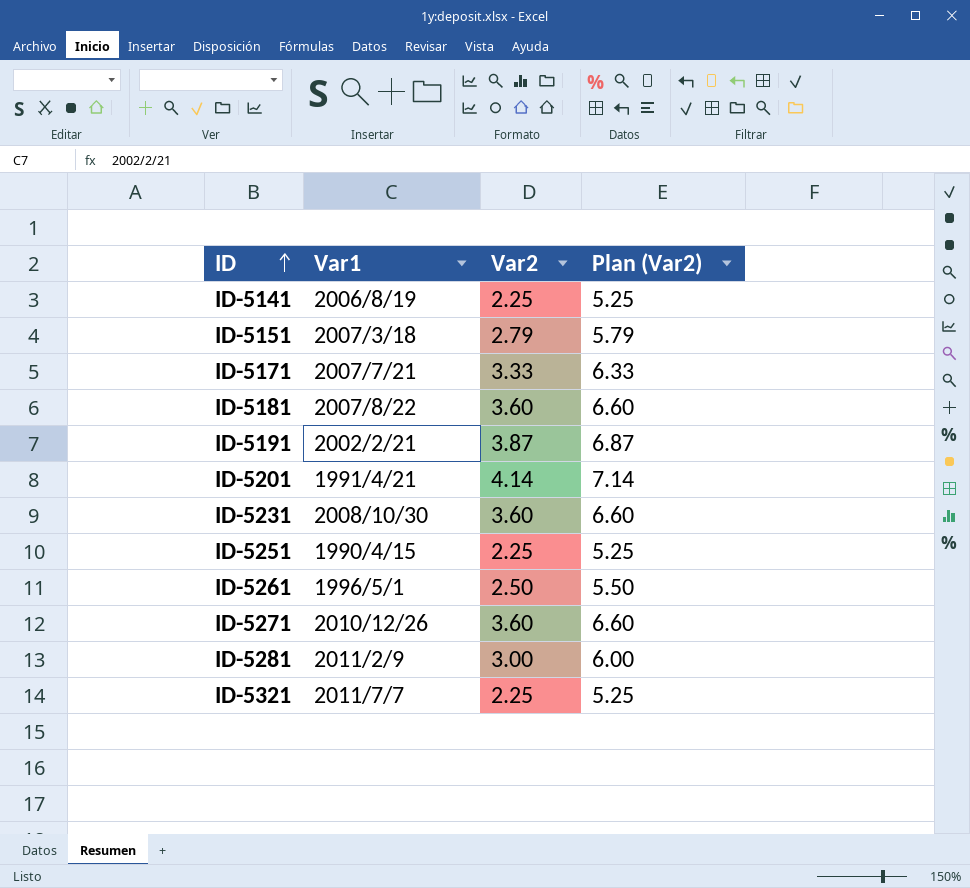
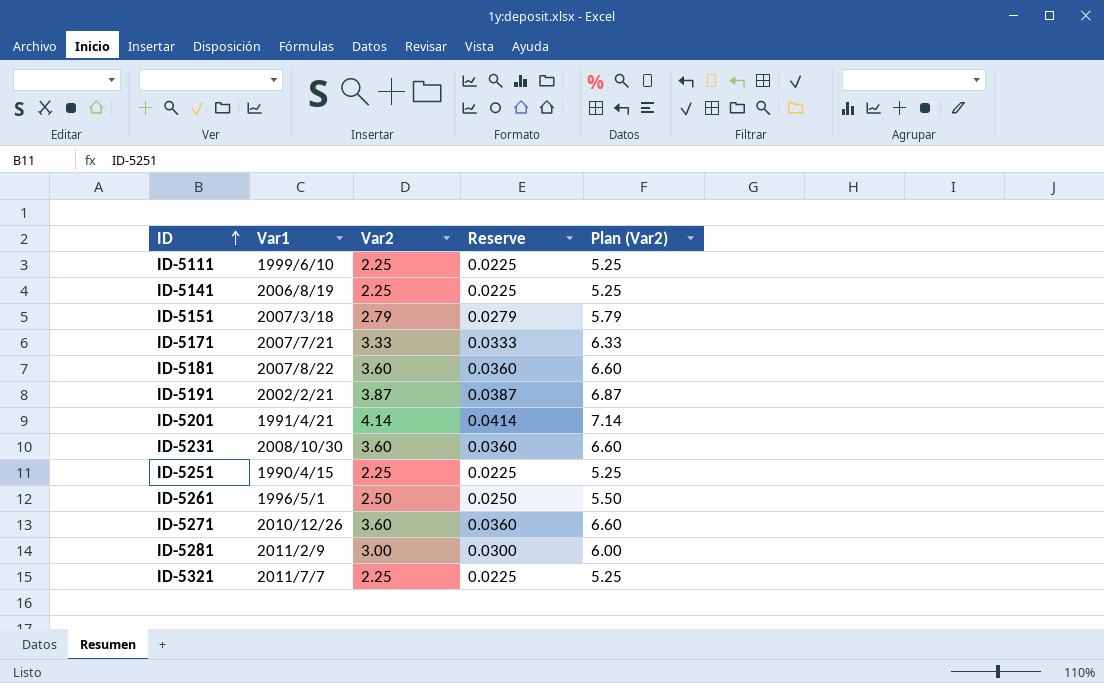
column Reserve | formula: none -> [Var2] * 0.01
row ID-5111: none -> 1999/6/10 | 2.25 | 0.0225 | 5.25

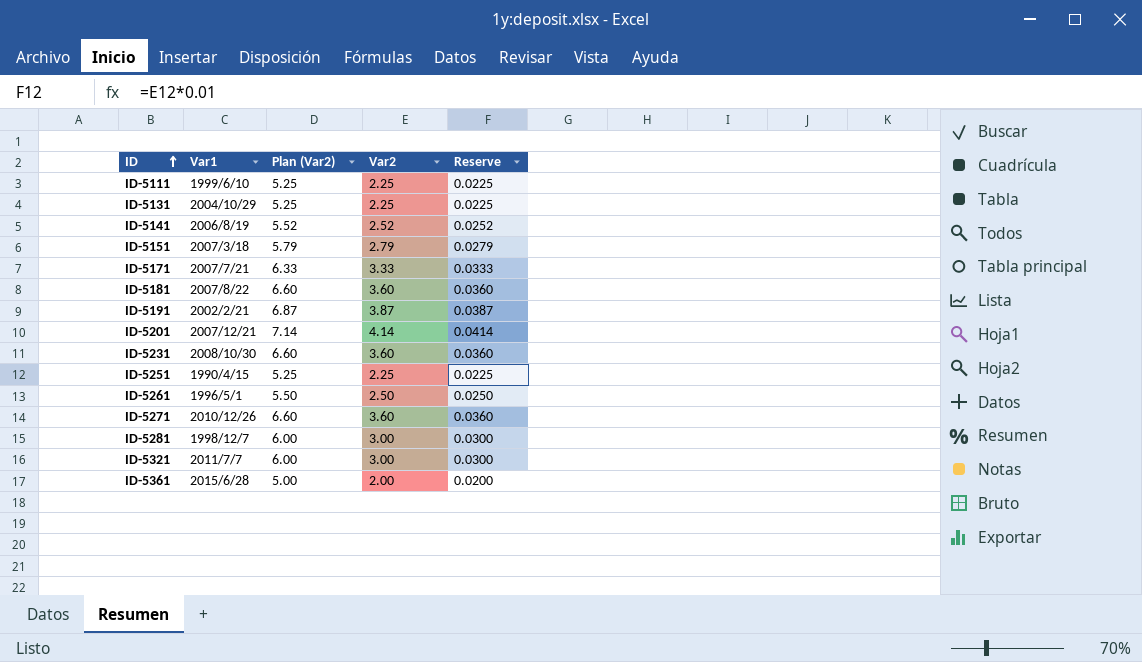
column Plan (Var2) | position: 5 -> 3
row ID-5131: none -> 2004/10/29 | 5.25 | 2.25 | 0.0225
ID-5141 | Plan (Var2): 5.25 -> 5.52
ID-5141 | Var2: 2.25 -> 2.52
ID-5141 | Reserve: 0.0225 -> 0.0252
ID-5201 | Var1: 1991/4/21 -> 2007/12/21
ID-5281 | Var1: 2011/2/9 -> 1998/12/7
ID-5321 | Plan (Var2): 5.25 -> 6.00
ID-5321 | Var2: 2.25 -> 3.00
ID-5321 | Reserve: 0.0225 -> 0.0300
row ID-5361: none -> 2015/6/28 | 5.00 | 2.00 | 0.0200

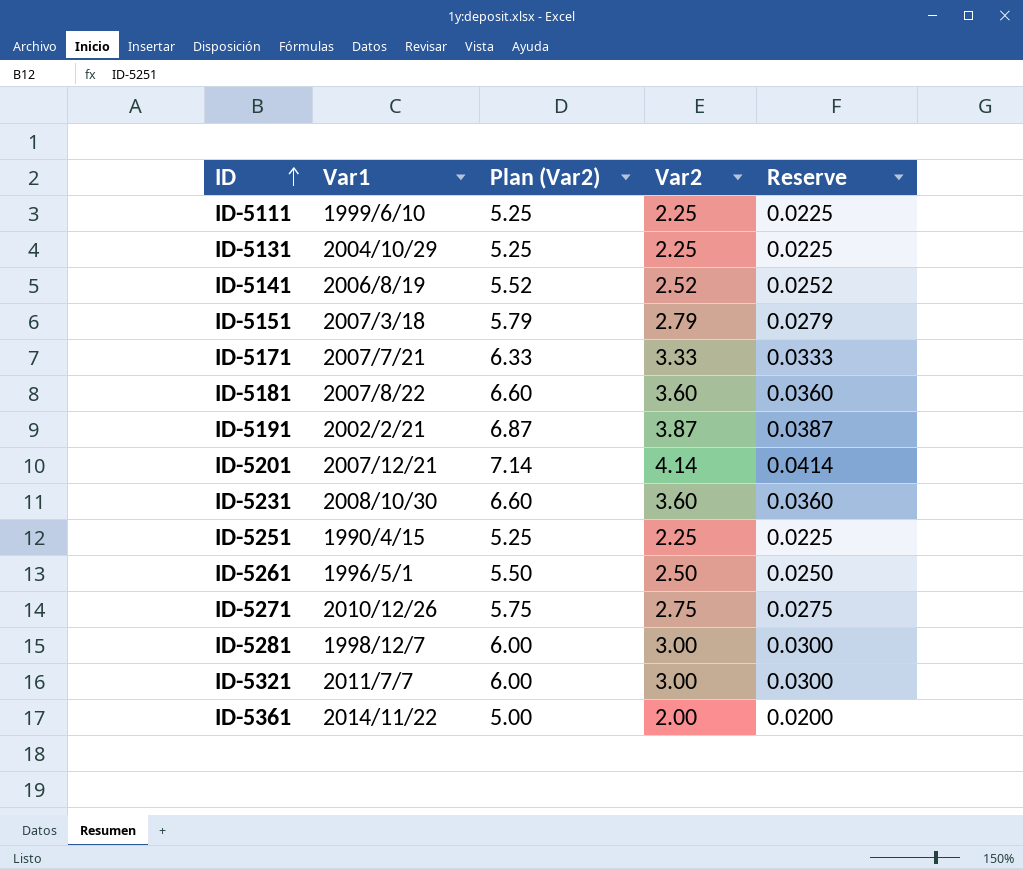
ID-5271 | Plan (Var2): 6.60 -> 5.75
ID-5271 | Var2: 3.60 -> 2.75
ID-5271 | Reserve: 0.0360 -> 0.0275
ID-5361 | Var1: 2015/6/28 -> 2014/11/22

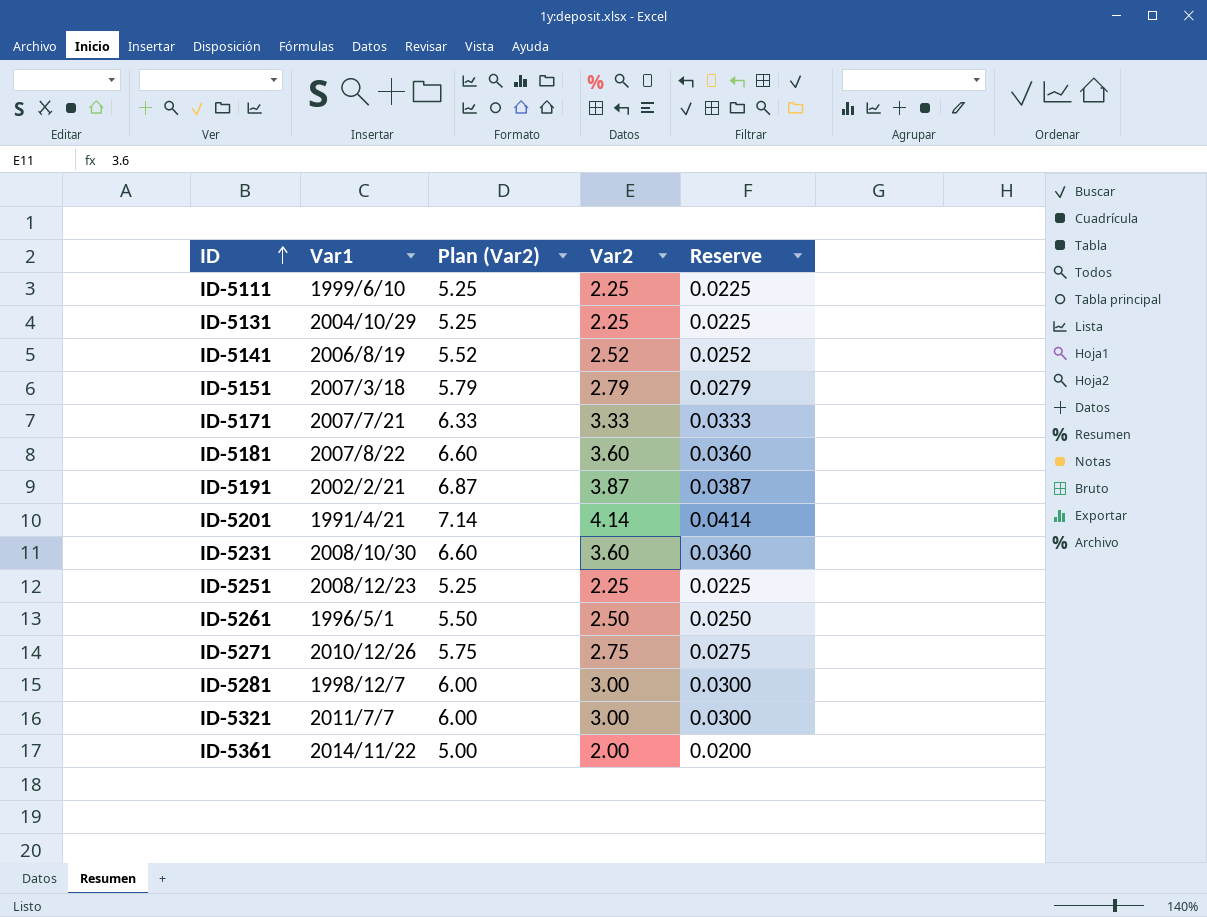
ID-5201 | Var1: 2007/12/21 -> 1991/4/21
ID-5251 | Var1: 1990/4/15 -> 2008/12/23

